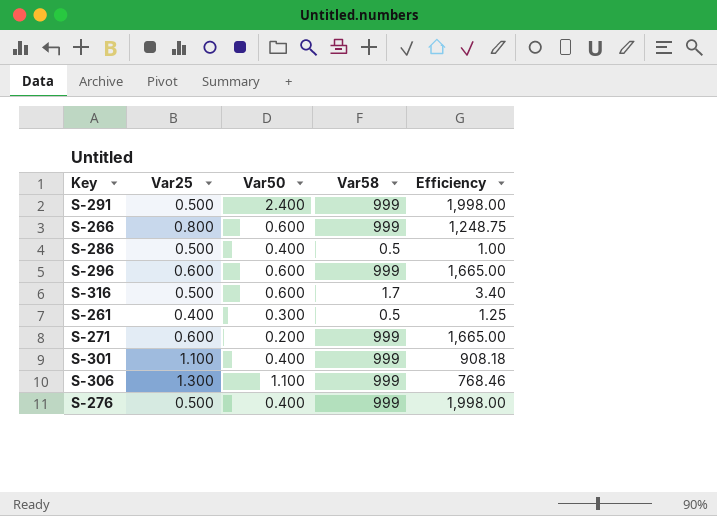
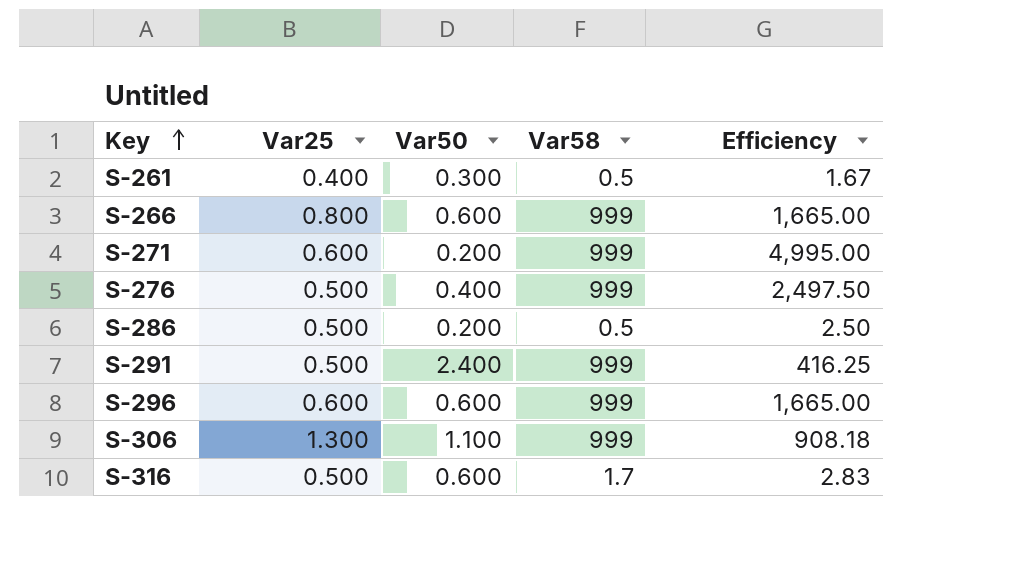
row order: none -> Key ascending
column Efficiency | formula: [Var58] / [Var25] -> [Var58] / [Var50]
row S-301: 1.100 | 0.400 | 999 | 908.18 -> none
S-286 | Var50: 0.400 -> 0.200

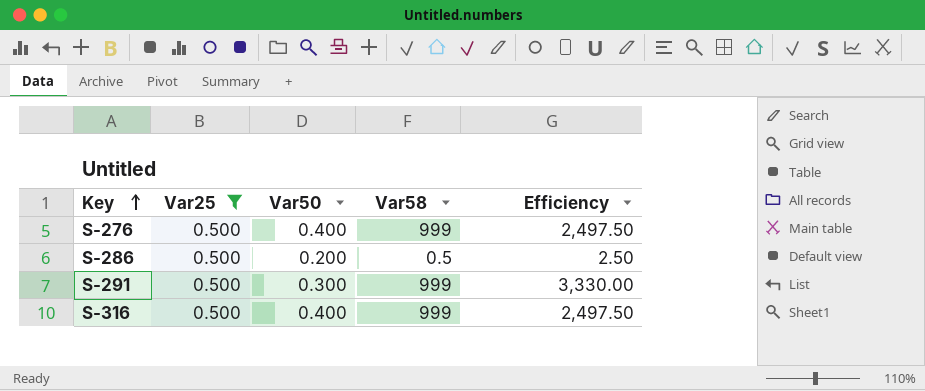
filter: none -> Var25 = 0.500
S-291 | Var50: 2.400 -> 0.300
S-291 | Efficiency: 416.25 -> 3,330.00
S-316 | Var50: 0.600 -> 0.400
S-316 | Var58: 1.7 -> 999
S-316 | Efficiency: 2.83 -> 2,497.50

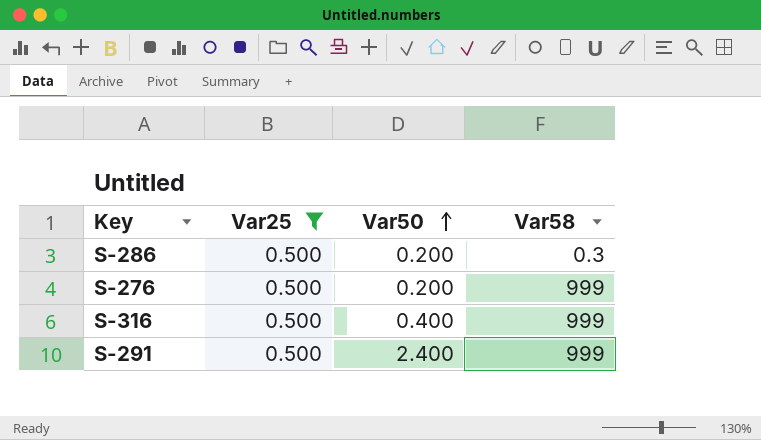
row order: Key ascending -> Var50 ascending
column Efficiency | formula: [Var58] / [Var50] -> none
S-286 | Var58: 0.5 -> 0.3
S-276 | Var50: 0.400 -> 0.200
S-291 | Var50: 0.300 -> 2.400

